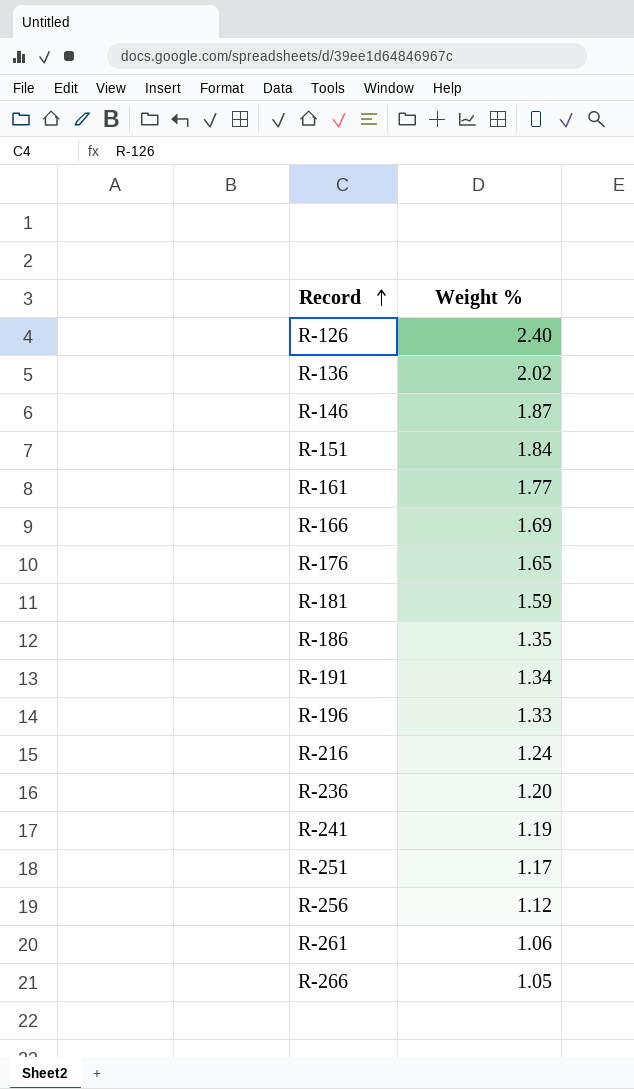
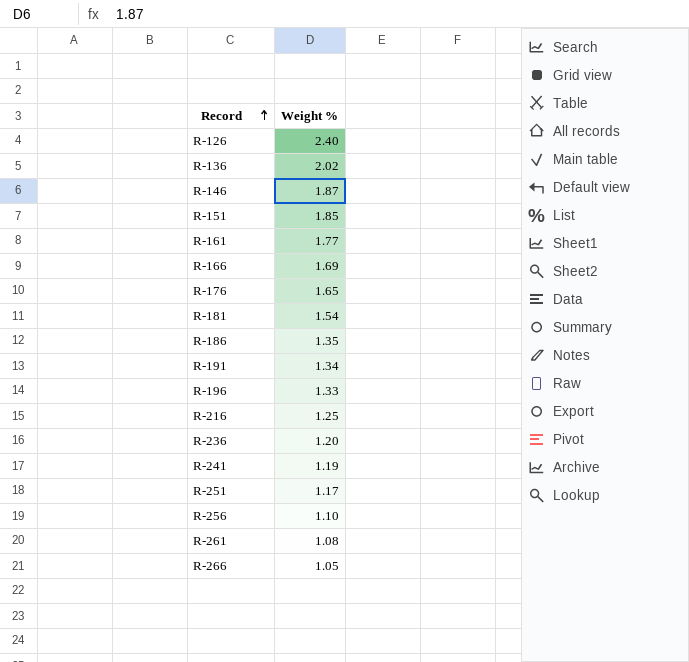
R-151 | Weight %: 1.84 -> 1.85
R-181 | Weight %: 1.59 -> 1.54
R-216 | Weight %: 1.24 -> 1.25
R-256 | Weight %: 1.12 -> 1.10
R-261 | Weight %: 1.06 -> 1.08

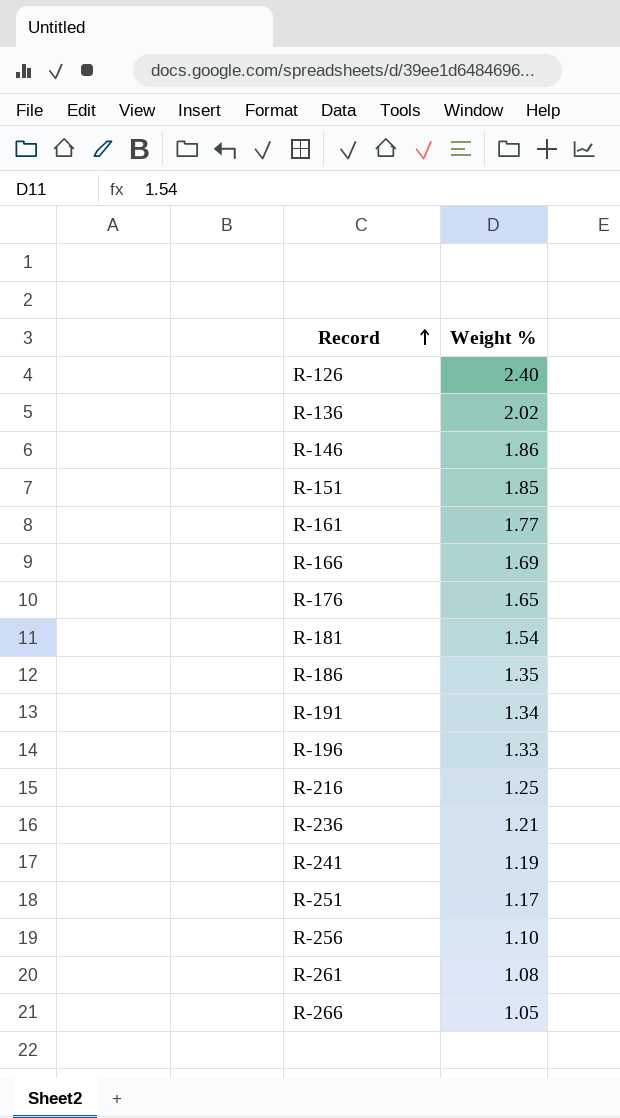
R-146 | Weight %: 1.87 -> 1.86
R-236 | Weight %: 1.20 -> 1.21

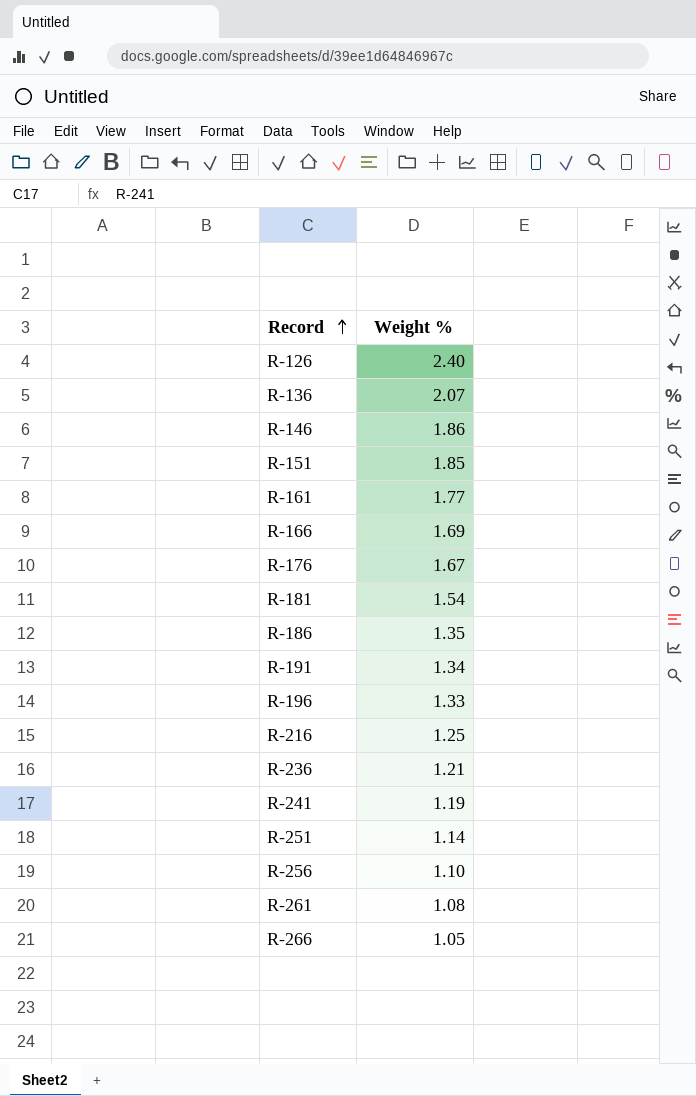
R-136 | Weight %: 2.02 -> 2.07
R-176 | Weight %: 1.65 -> 1.67
R-251 | Weight %: 1.17 -> 1.14

